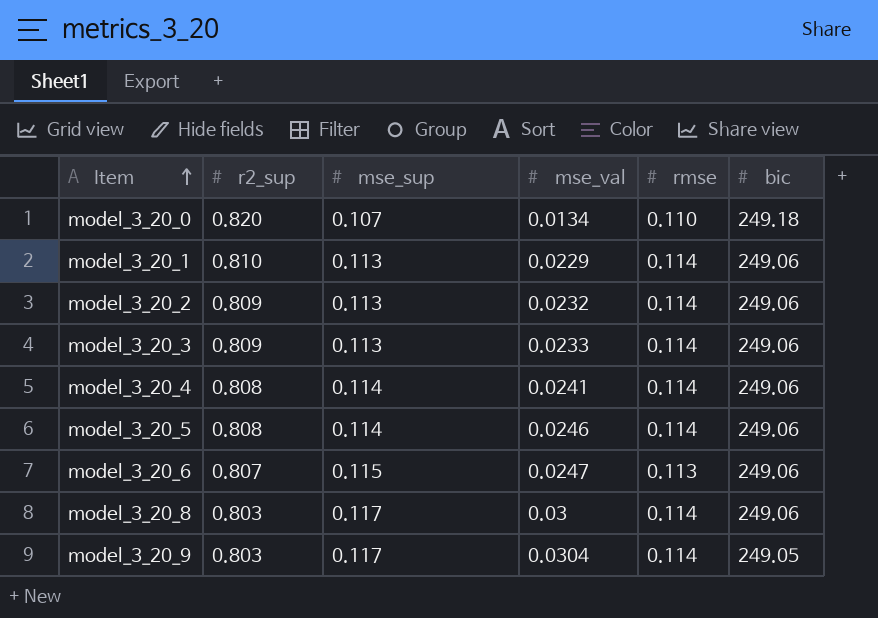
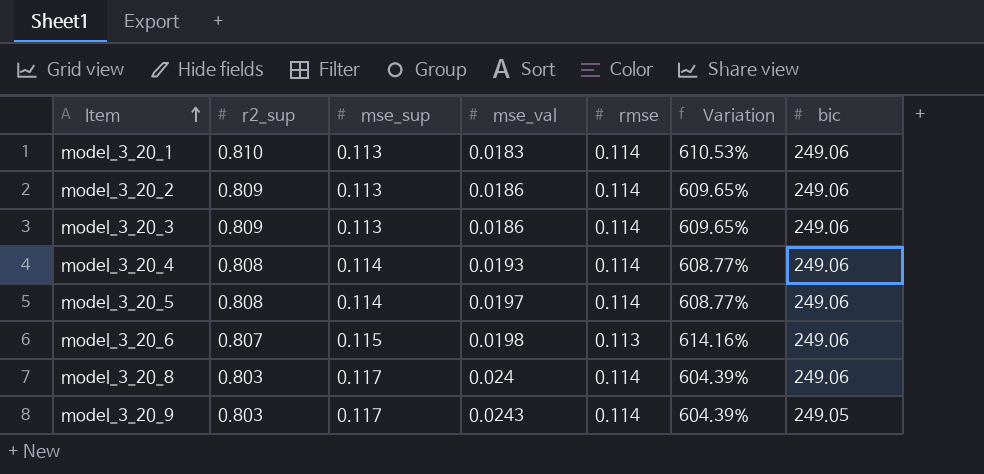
column Variation | formula: none -> ([r2_sup] - [rmse]) / [rmse]
row model_3_20_0: 0.820 | 0.107 | 0.0134 | 0.110 | 249.18 -> none
model_3_20_1 | mse_val: 0.0229 -> 0.0183
model_3_20_2 | mse_val: 0.0232 -> 0.0186
model_3_20_3 | mse_val: 0.0233 -> 0.0186
model_3_20_4 | mse_val: 0.0241 -> 0.0193
model_3_20_5 | mse_val: 0.0246 -> 0.0197
model_3_20_6 | mse_val: 0.0247 -> 0.0198
model_3_20_8 | mse_val: 0.03 -> 0.024
model_3_20_9 | mse_val: 0.0304 -> 0.0243

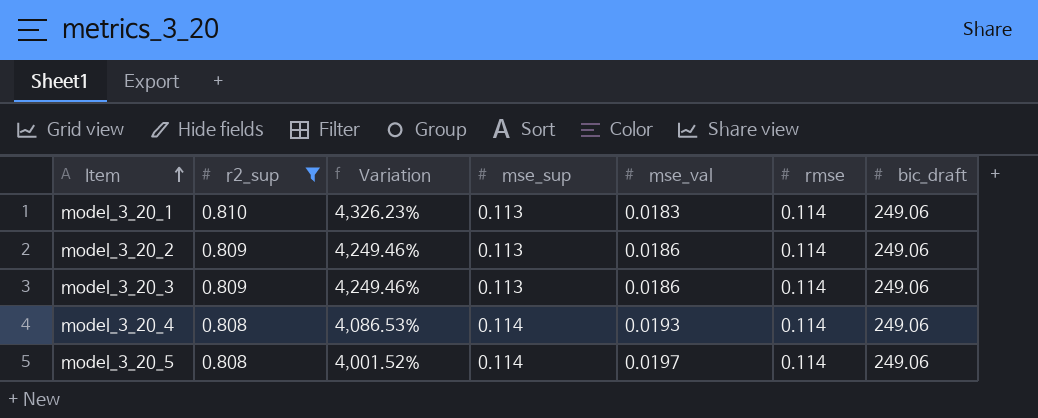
filter: none -> r2_sup >= 0.808
column Variation | formula: ([r2_sup] - [rmse]) / [rmse] -> ([r2_sup] - [mse_val]) / [mse_val]
column Variation | position: 6 -> 3
column name: bic -> bic_draft

